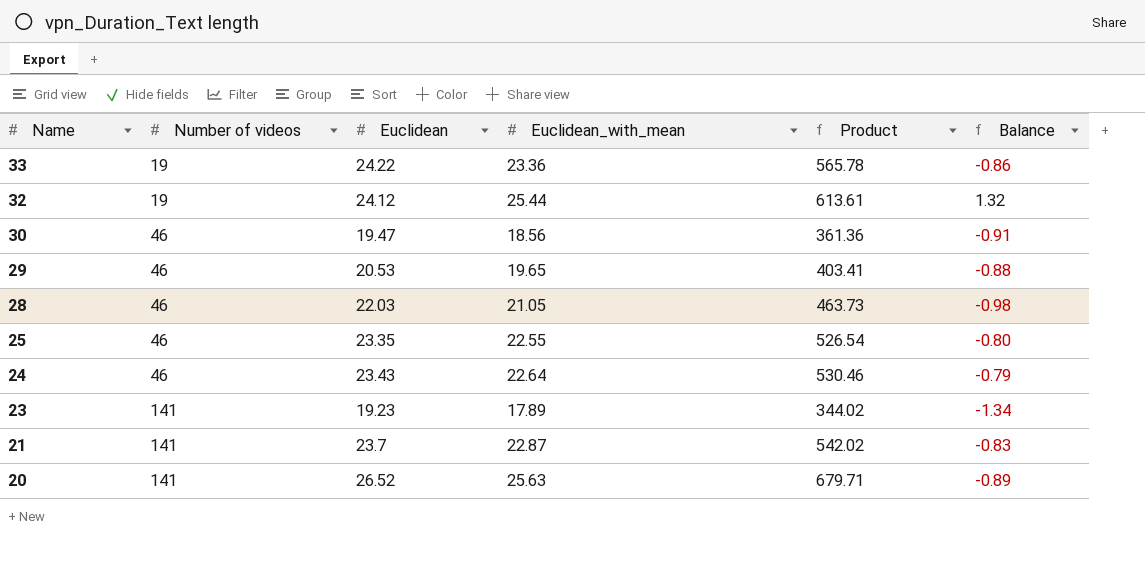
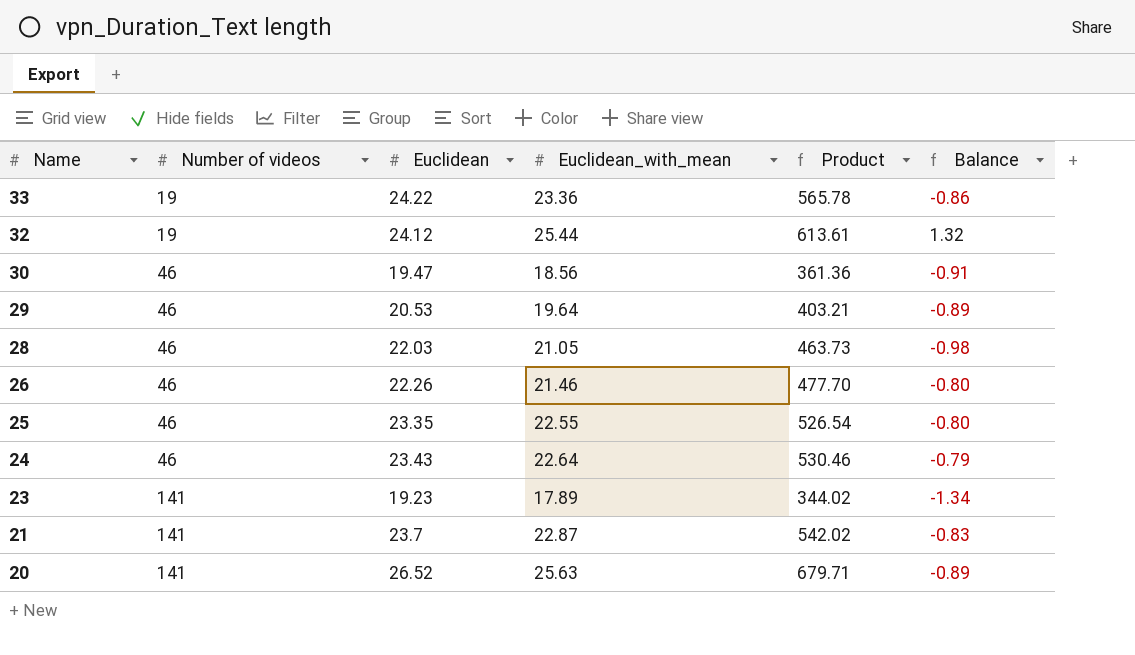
29 | Euclidean_with_mean: 19.65 -> 19.64
29 | Product: 403.41 -> 403.21
29 | Balance: -0.88 -> -0.89
row 26: none -> 46 | 22.26 | 21.46 | 477.70 | -0.80

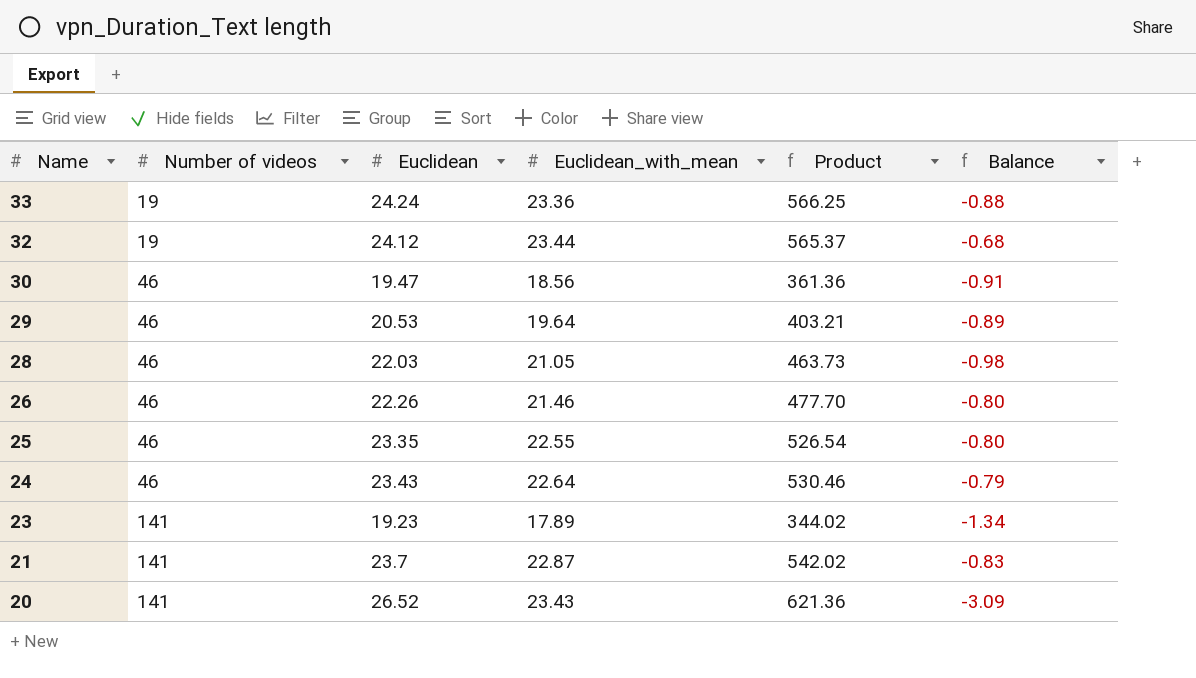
33 | Euclidean: 24.22 -> 24.24
33 | Product: 565.78 -> 566.25
33 | Balance: -0.86 -> -0.88
32 | Euclidean_with_mean: 25.44 -> 23.44
32 | Product: 613.61 -> 565.37
32 | Balance: 1.32 -> -0.68
20 | Euclidean_with_mean: 25.63 -> 23.43
20 | Product: 679.71 -> 621.36
20 | Balance: -0.89 -> -3.09

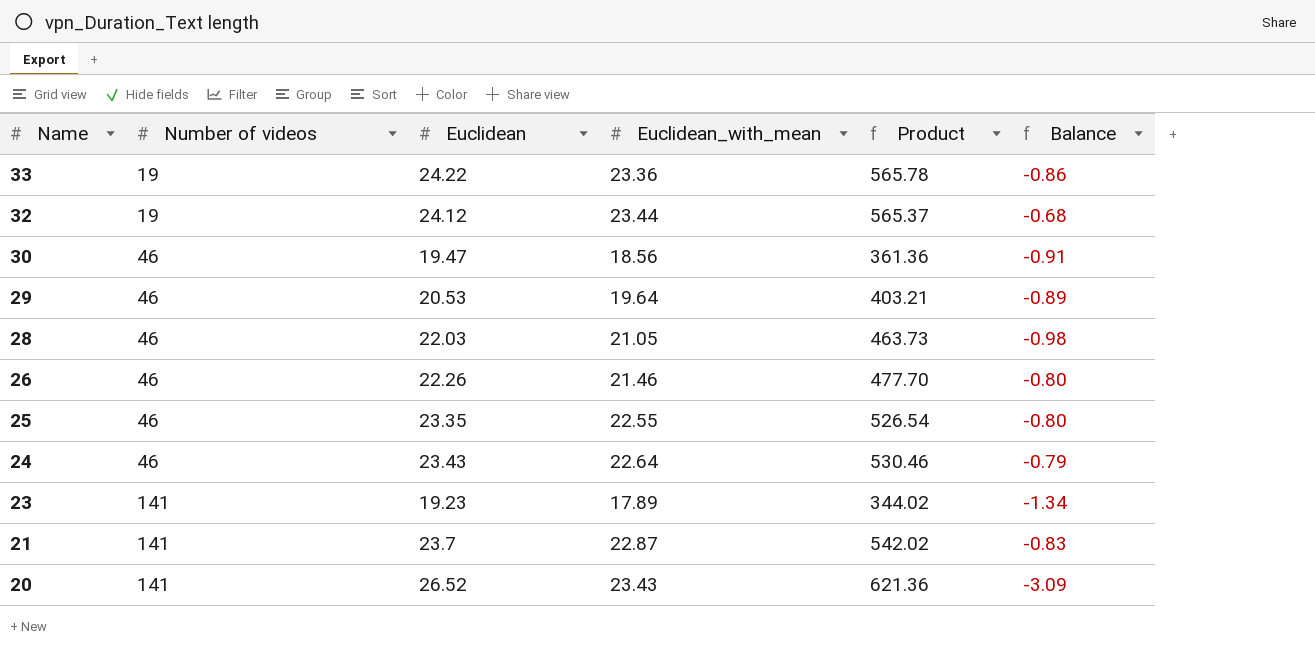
33 | Euclidean: 24.24 -> 24.22
33 | Product: 566.25 -> 565.78
33 | Balance: -0.88 -> -0.86

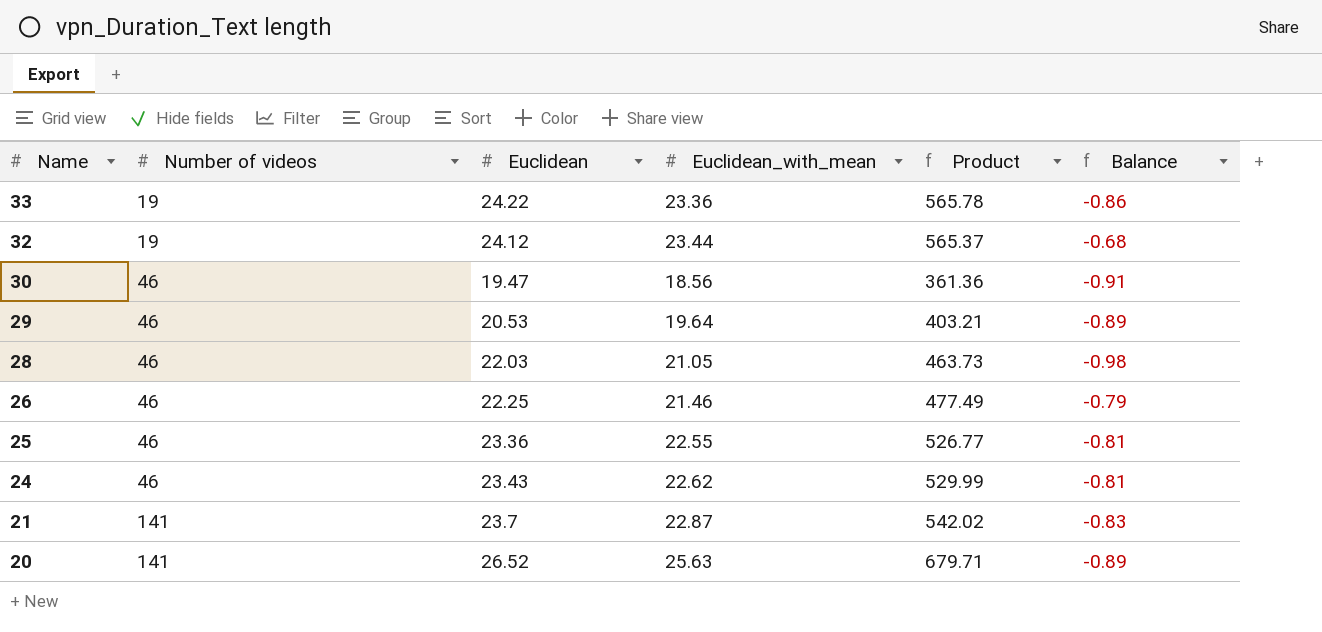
row 23: 141 | 19.23 | 17.89 | 344.02 | -1.34 -> none
26 | Euclidean: 22.26 -> 22.25
26 | Product: 477.70 -> 477.49
26 | Balance: -0.80 -> -0.79
25 | Euclidean: 23.35 -> 23.36
25 | Product: 526.54 -> 526.77
25 | Balance: -0.80 -> -0.81
24 | Euclidean_with_mean: 22.64 -> 22.62
24 | Product: 530.46 -> 529.99
24 | Balance: -0.79 -> -0.81
20 | Euclidean_with_mean: 23.43 -> 25.63
20 | Product: 621.36 -> 679.71
20 | Balance: -3.09 -> -0.89

